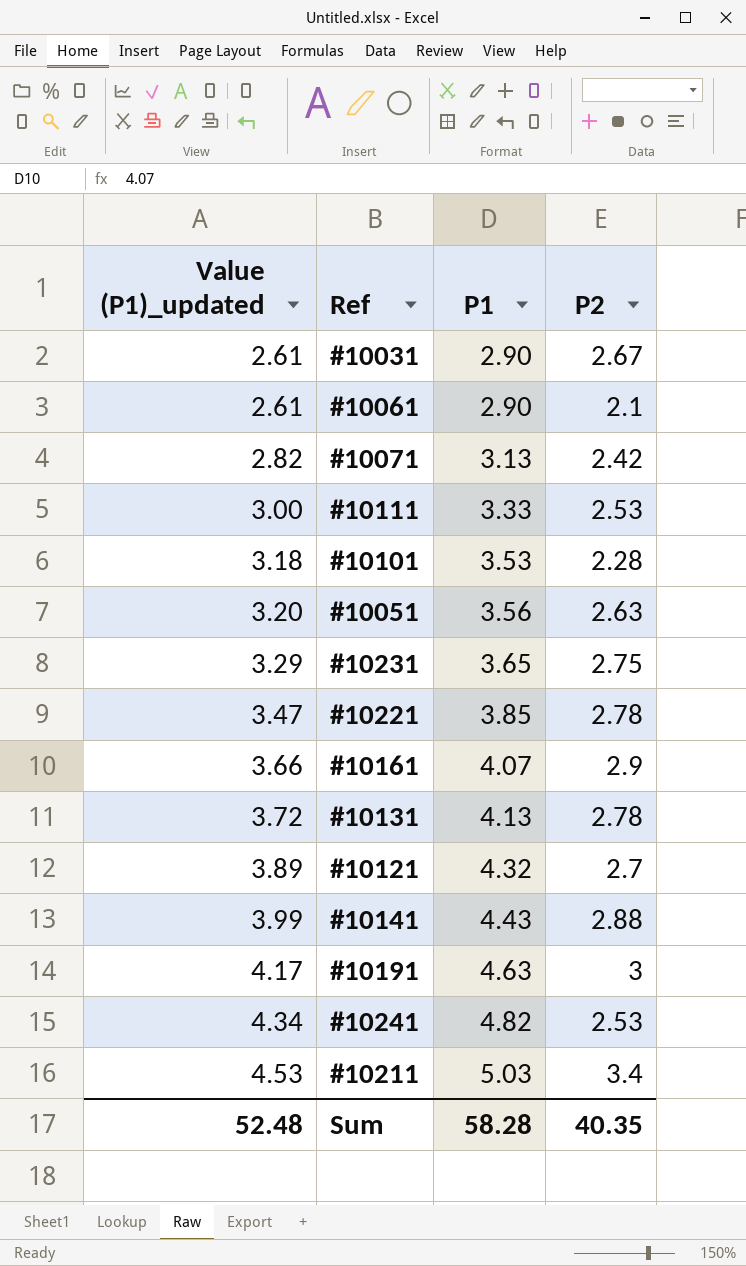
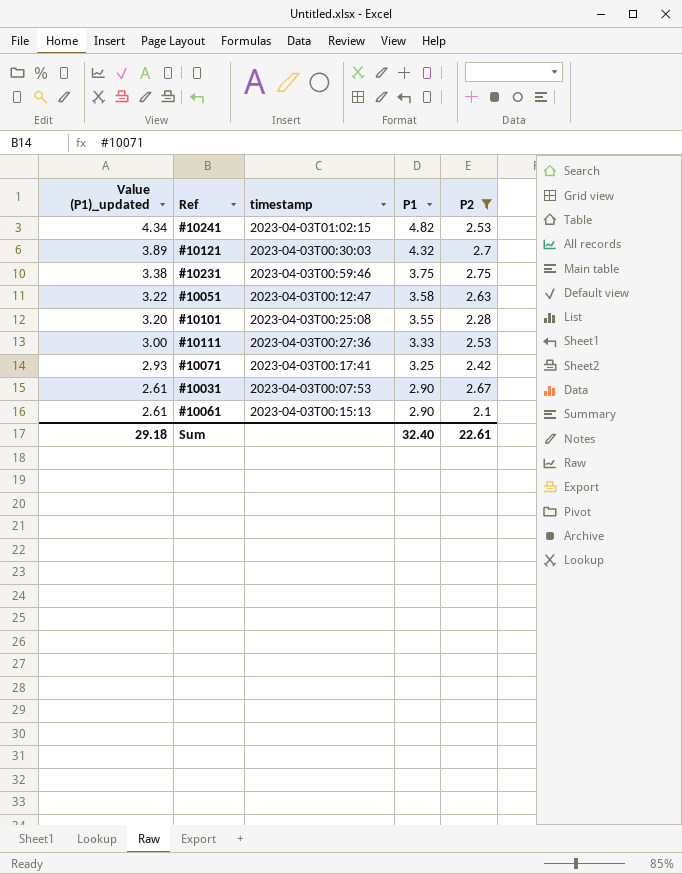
filter: none -> P2 <= 2.75
row order: Value (P1)_updated ascending -> Value (P1)_updated descending
column timestamp | position: none -> 3
#10231 | Value (P1)_updated: 3.29 -> 3.38
#10231 | P1: 3.65 -> 3.75
#10051 | Value (P1)_updated: 3.20 -> 3.22
#10051 | P1: 3.56 -> 3.58
#10101 | Value (P1)_updated: 3.18 -> 3.20
#10101 | P1: 3.53 -> 3.55
#10071 | Value (P1)_updated: 2.82 -> 2.93
#10071 | P1: 3.13 -> 3.25
Sum | Value (P1)_updated: 52.48 -> 29.18
Sum | P1: 58.28 -> 32.40
Sum | P2: 40.35 -> 22.61

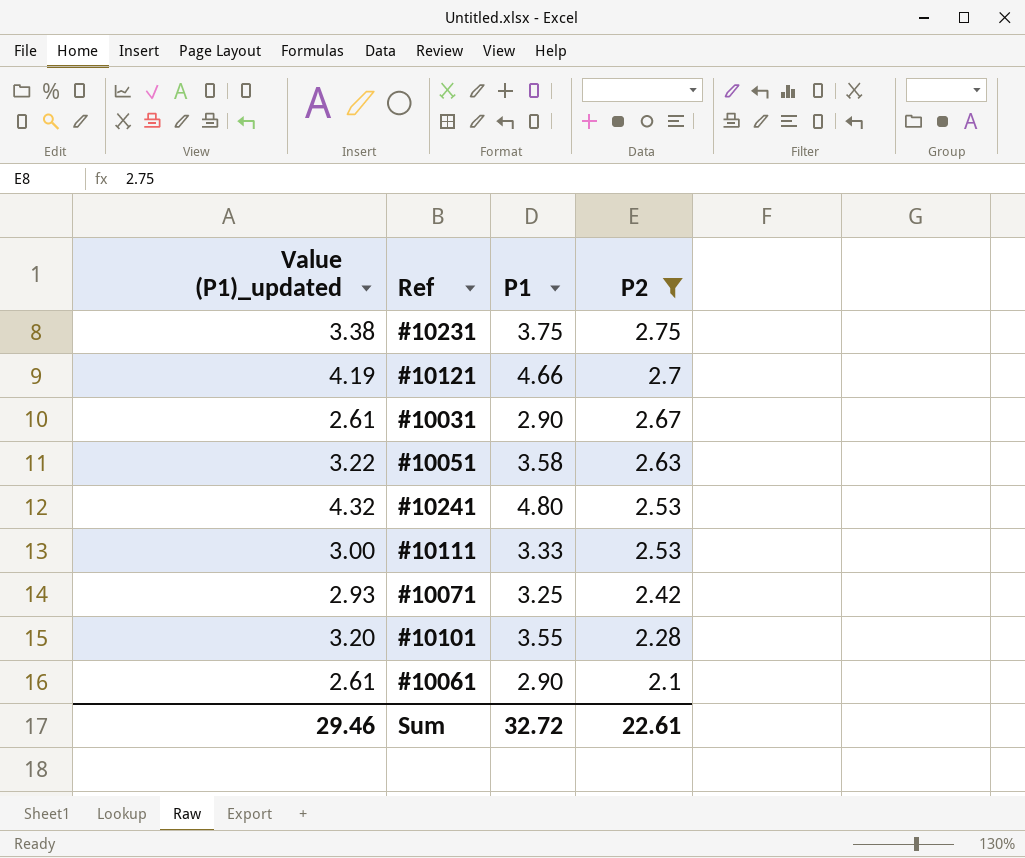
row order: Value (P1)_updated descending -> P2 descending
column timestamp | position: 3 -> none
#10121 | Value (P1)_updated: 3.89 -> 4.19
#10121 | P1: 4.32 -> 4.66
#10241 | Value (P1)_updated: 4.34 -> 4.32
#10241 | P1: 4.82 -> 4.80
Sum | Value (P1)_updated: 29.18 -> 29.46
Sum | P1: 32.40 -> 32.72

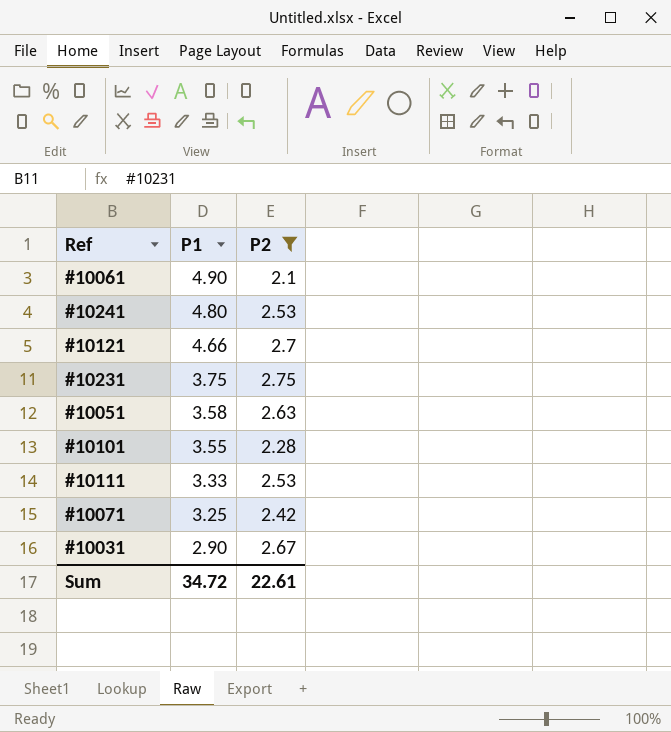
row order: P2 descending -> P1 descending
column Value (P1)_updated | formula: [P1] * 0.9 -> none
#10061 | P1: 2.90 -> 4.90
Sum | P1: 32.72 -> 34.72

